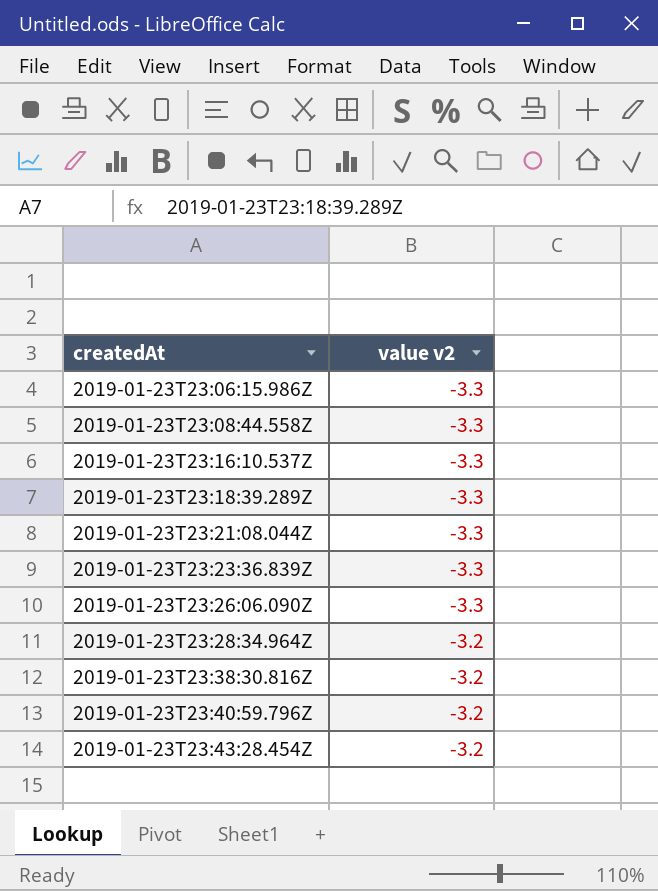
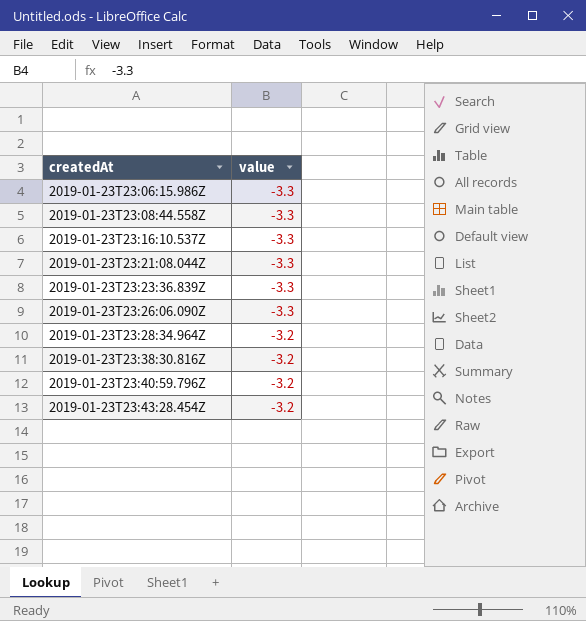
column name: value v2 -> value
row 2019-01-23T23:18:39.289Z: -3.3 -> none

